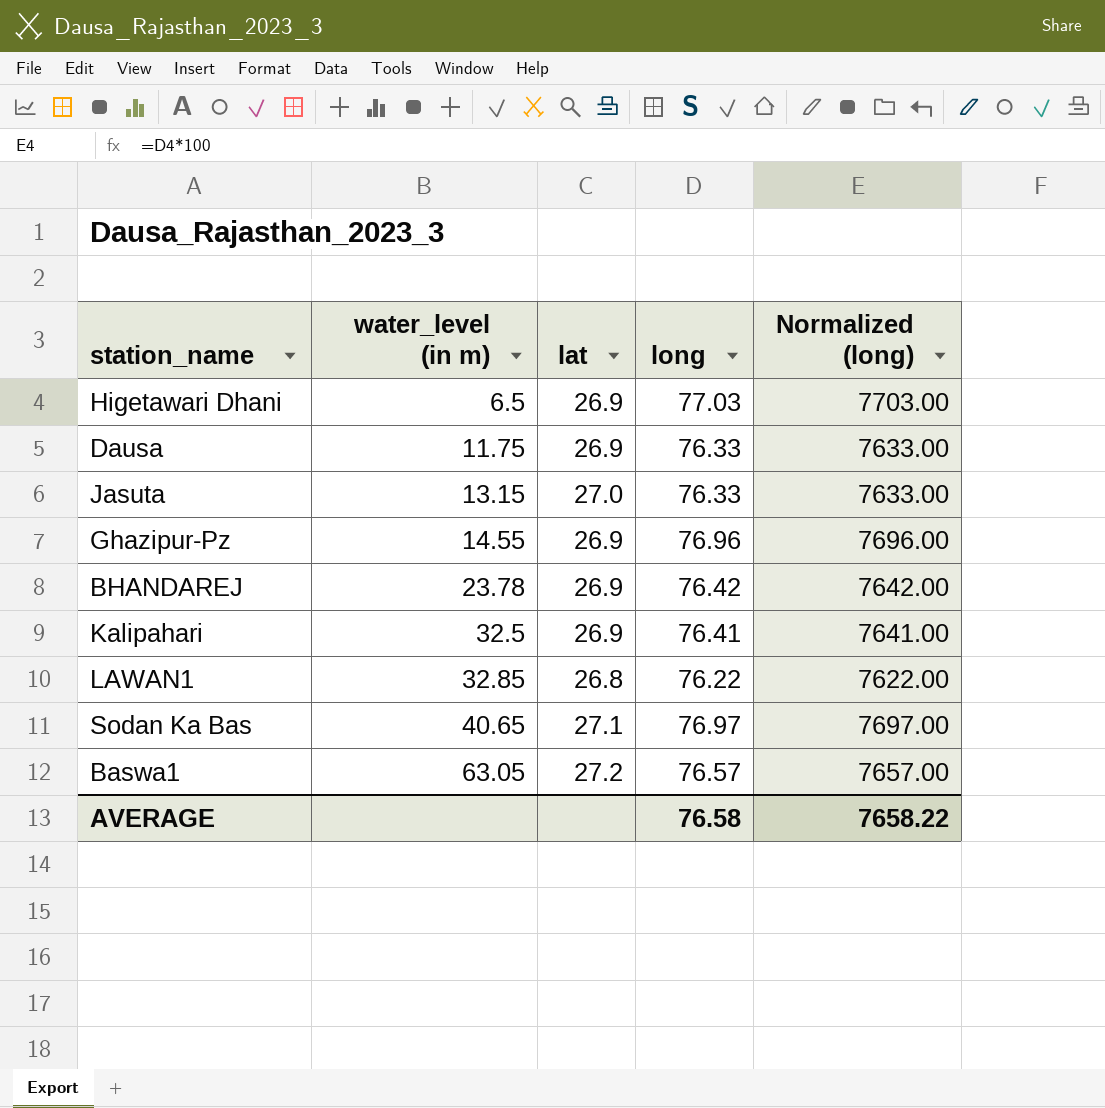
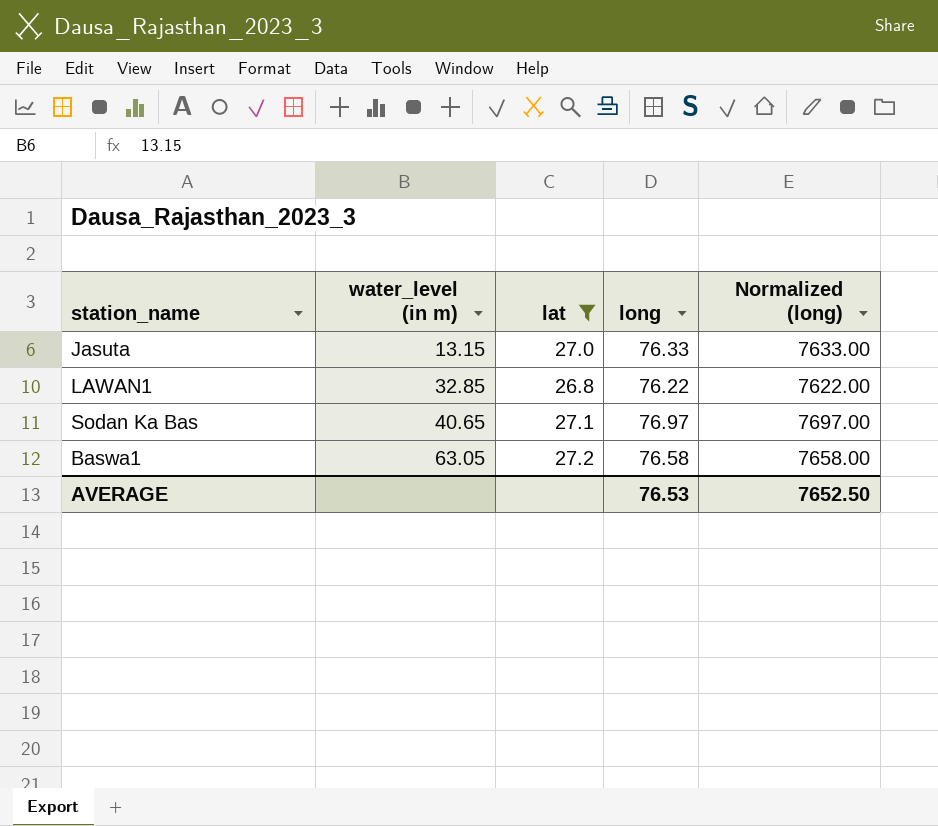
filter: none -> lat != 26.9
Baswa1 | long: 76.57 -> 76.58
Baswa1 | Normalized (long): 7657.00 -> 7658.00
AVERAGE | long: 76.58 -> 76.53
AVERAGE | Normalized (long): 7658.22 -> 7652.50

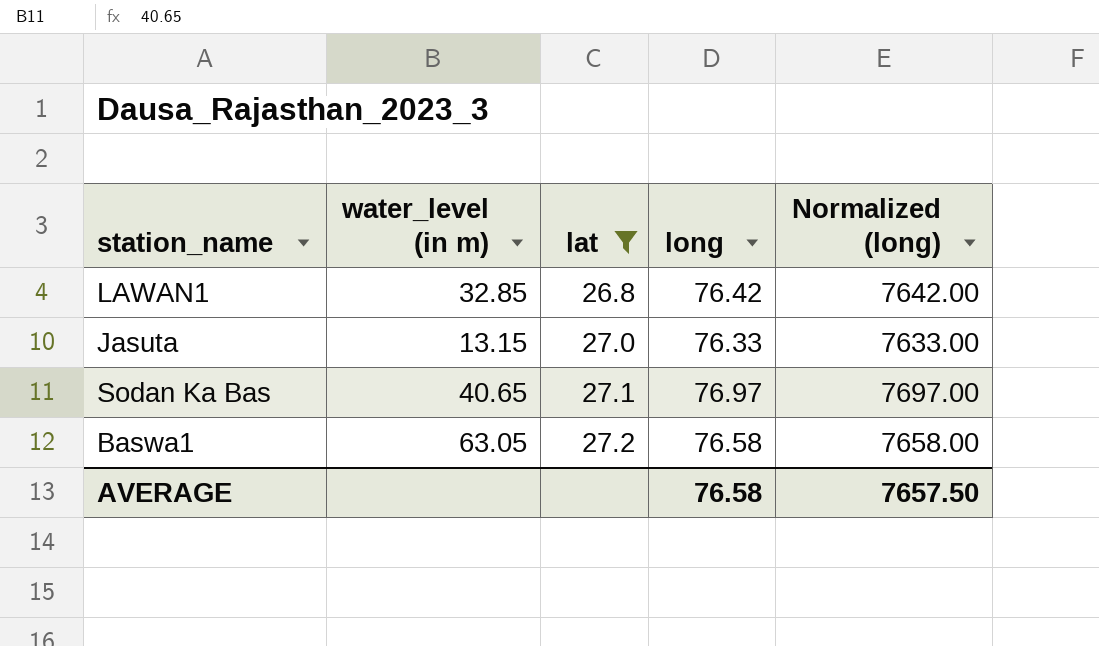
row order: water_level (in m) ascending -> lat ascending
LAWAN1 | long: 76.22 -> 76.42
LAWAN1 | Normalized (long): 7622.00 -> 7642.00
AVERAGE | long: 76.53 -> 76.58
AVERAGE | Normalized (long): 7652.50 -> 7657.50

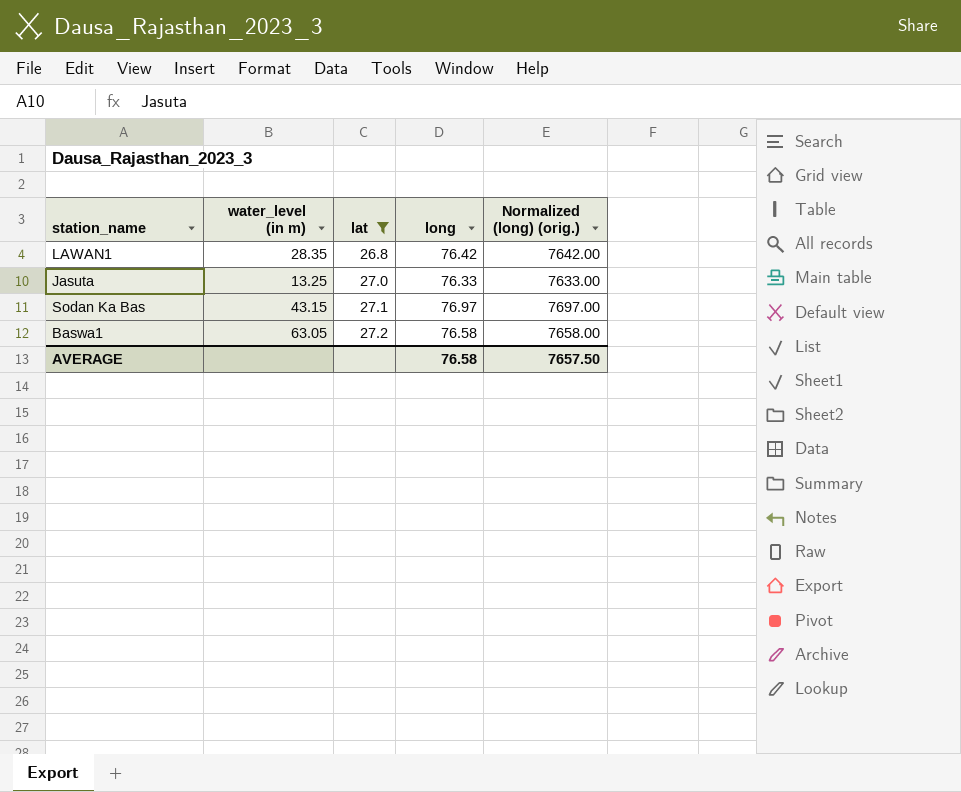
column name: Normalized (long) -> Normalized (long) (orig.)
LAWAN1 | water_level (in m): 32.85 -> 28.35
Jasuta | water_level (in m): 13.15 -> 13.25
Sodan Ka Bas | water_level (in m): 40.65 -> 43.15

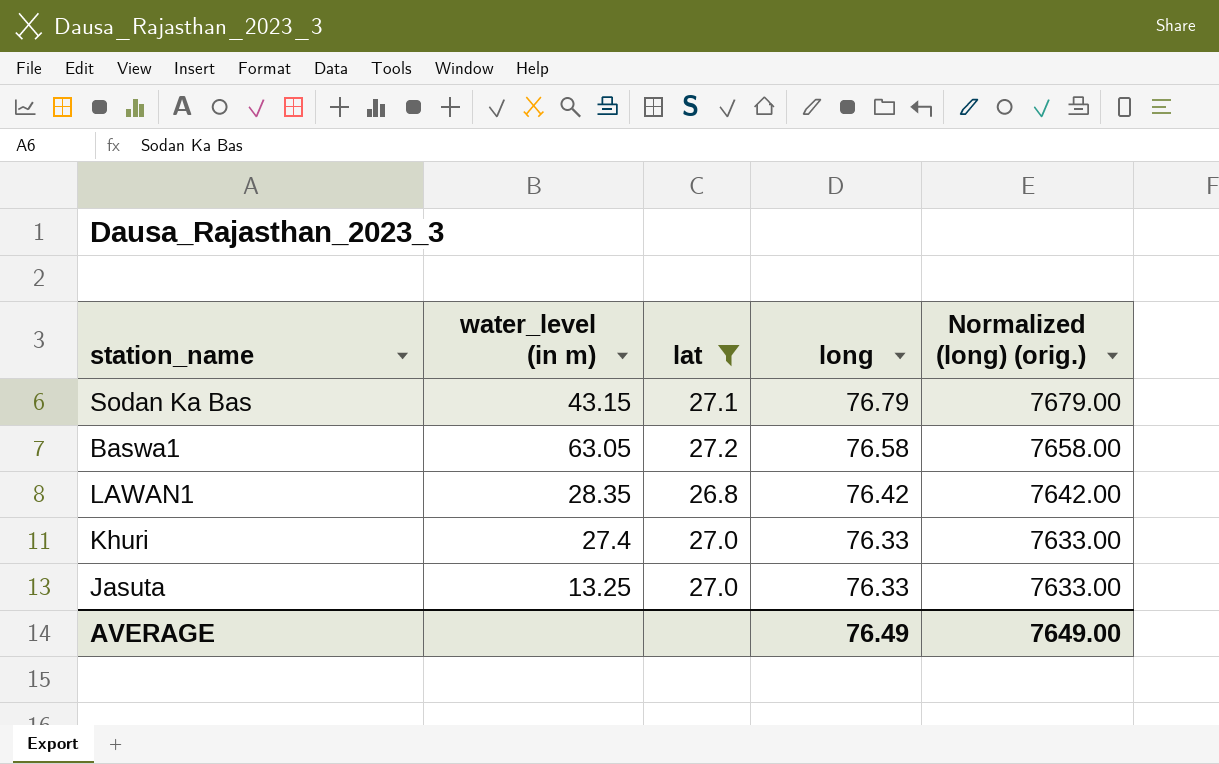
row order: lat ascending -> long descending
Sodan Ka Bas | long: 76.97 -> 76.79
Sodan Ka Bas | Normalized (long) (orig.): 7697.00 -> 7679.00
row Khuri: none -> 27.4 | 27.0 | 76.33 | 7633.00
AVERAGE | long: 76.58 -> 76.49
AVERAGE | Normalized (long) (orig.): 7657.50 -> 7649.00

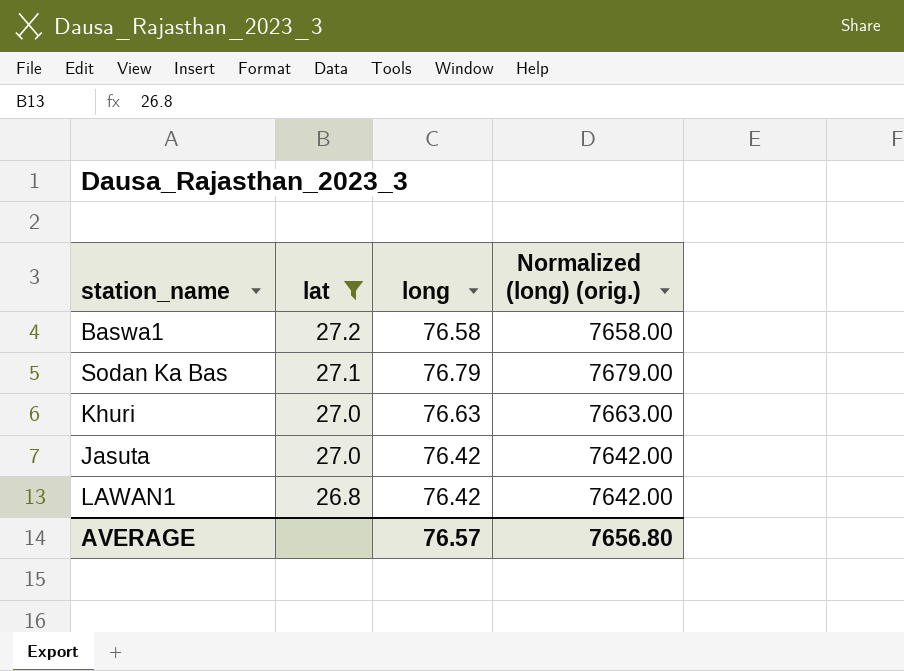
row order: long descending -> lat descending
column water_level (in m) | position: 2 -> none
Khuri | long: 76.33 -> 76.63
Khuri | Normalized (long) (orig.): 7633.00 -> 7663.00
Jasuta | long: 76.33 -> 76.42
Jasuta | Normalized (long) (orig.): 7633.00 -> 7642.00
AVERAGE | long: 76.49 -> 76.57
AVERAGE | Normalized (long) (orig.): 7649.00 -> 7656.80

